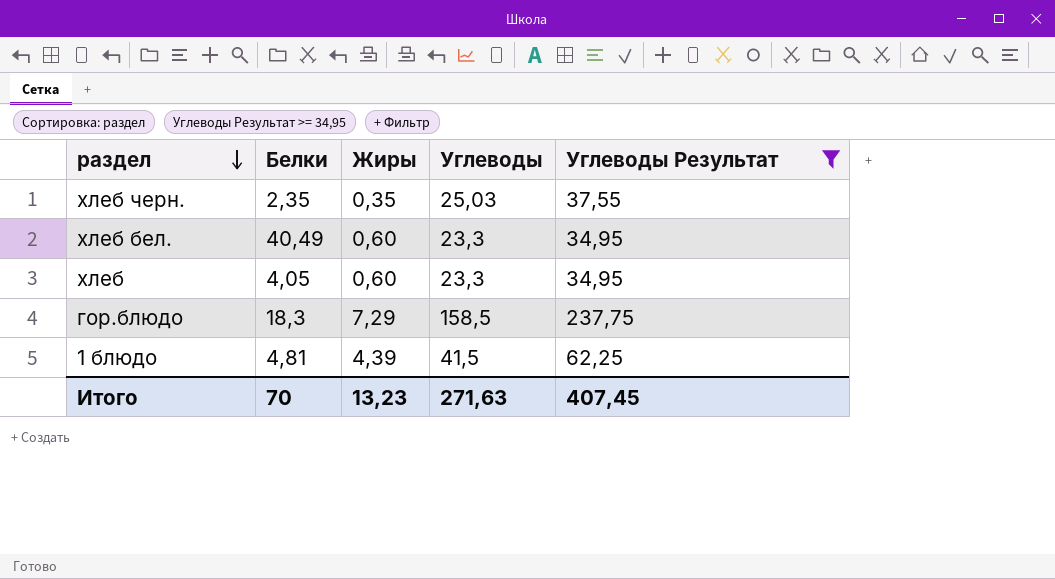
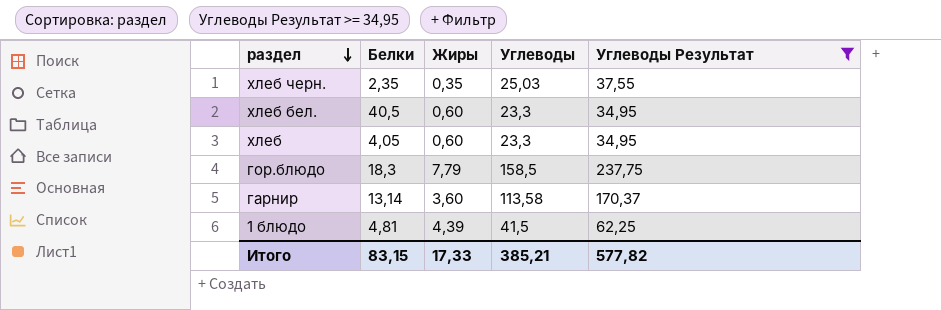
хлеб бел. | Белки: 40,49 -> 40,5
гор.блюдо | Жиры: 7,29 -> 7,79
row гарнир: none -> 13,14 | 3,60 | 113,58 | 170,37
Итого | Белки: 70 -> 83,15
Итого | Жиры: 13,23 -> 17,33
Итого | Углеводы: 271,63 -> 385,21
Итого | Углеводы Результат: 407,45 -> 577,82

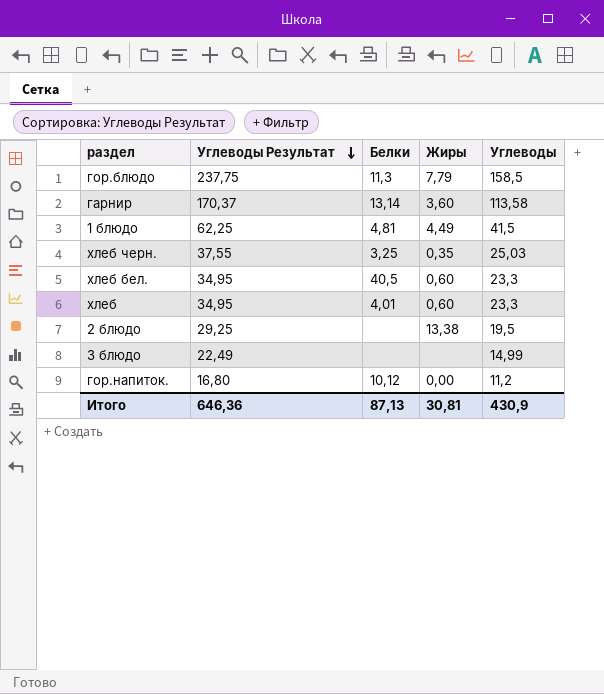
filter: Углеводы Результат >= 34,95 -> none
row order: раздел descending -> Углеводы Результат descending
column Углеводы Результат | position: 5 -> 2
гор.блюдо | Белки: 18,3 -> 11,3
1 блюдо | Жиры: 4,39 -> 4,49
хлеб черн. | Белки: 2,35 -> 3,25
хлеб | Белки: 4,05 -> 4,01
Итого | Углеводы Результат: 577,82 -> 646,36
Итого | Белки: 83,15 -> 87,13
Итого | Жиры: 17,33 -> 30,81
Итого | Углеводы: 385,21 -> 430,9

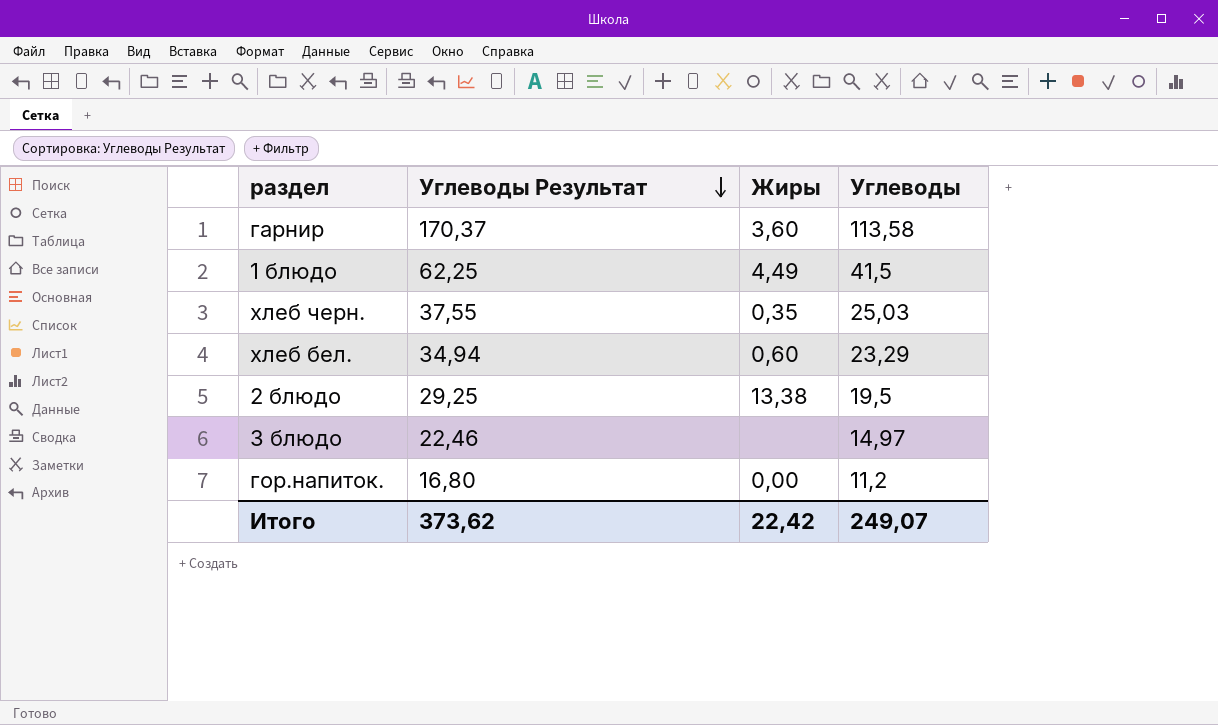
column Белки | position: 3 -> none
row гор.блюдо: 237,75 | 11,3 | 7,79 | 158,5 -> none
row хлеб: 34,95 | 4,01 | 0,60 | 23,3 -> none
хлеб бел. | Углеводы Результат: 34,95 -> 34,94
хлеб бел. | Углеводы: 23,3 -> 23,29
3 блюдо | Углеводы Результат: 22,49 -> 22,46
3 блюдо | Углеводы: 14,99 -> 14,97
Итого | Углеводы Результат: 646,36 -> 373,62
Итого | Жиры: 30,81 -> 22,42
Итого | Углеводы: 430,9 -> 249,07

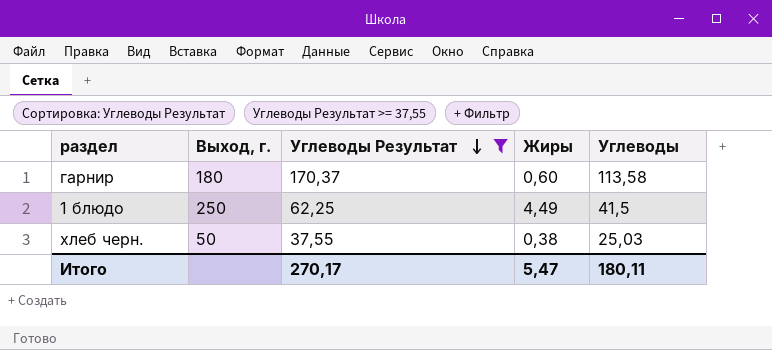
filter: none -> Углеводы Результат >= 37,55
column Выход, г. | position: none -> 2
гарнир | Жиры: 3,60 -> 0,60
хлеб черн. | Жиры: 0,35 -> 0,38
Итого | Углеводы Результат: 373,62 -> 270,17
Итого | Жиры: 22,42 -> 5,47
Итого | Углеводы: 249,07 -> 180,11

